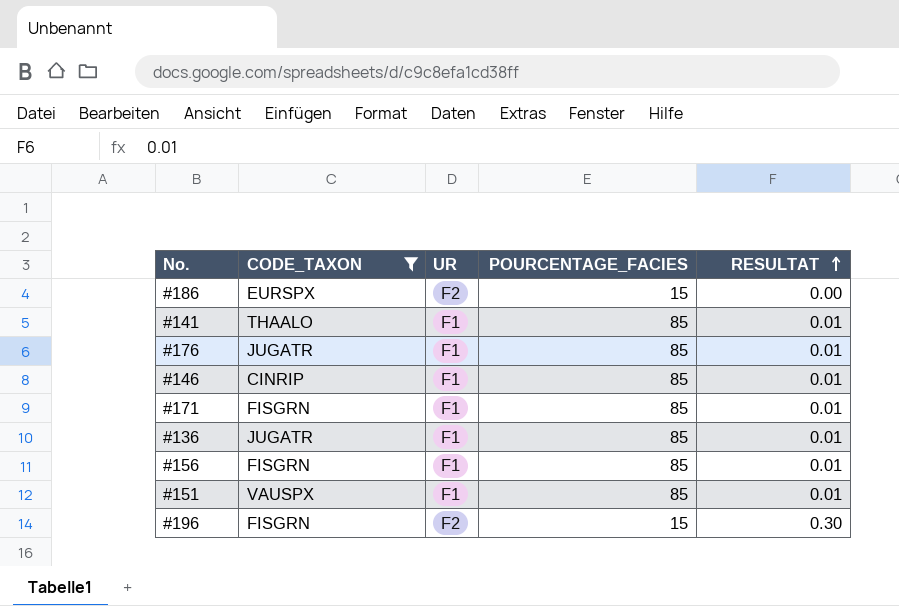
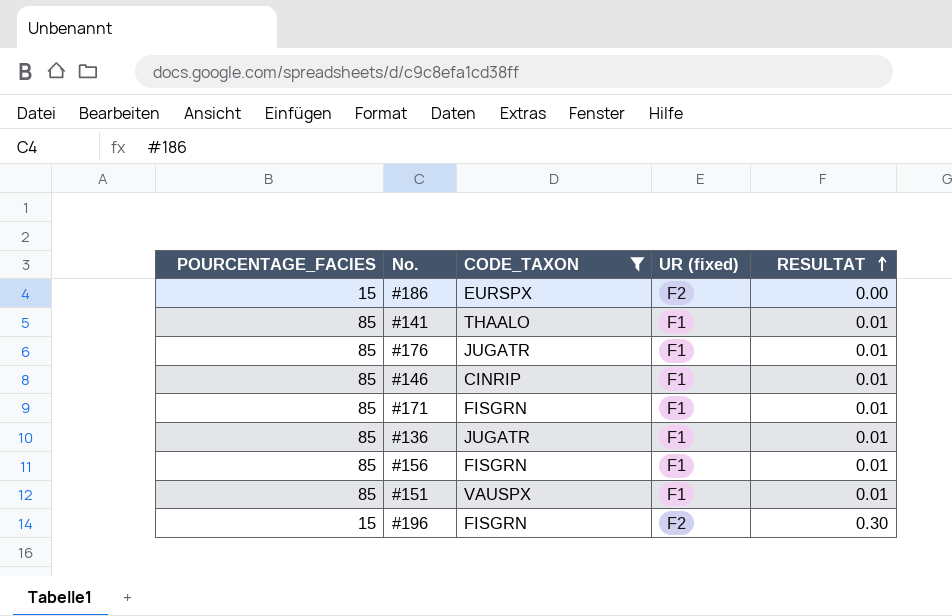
column POURCENTAGE_FACIES | position: 4 -> 1
column name: UR -> UR (fixed)

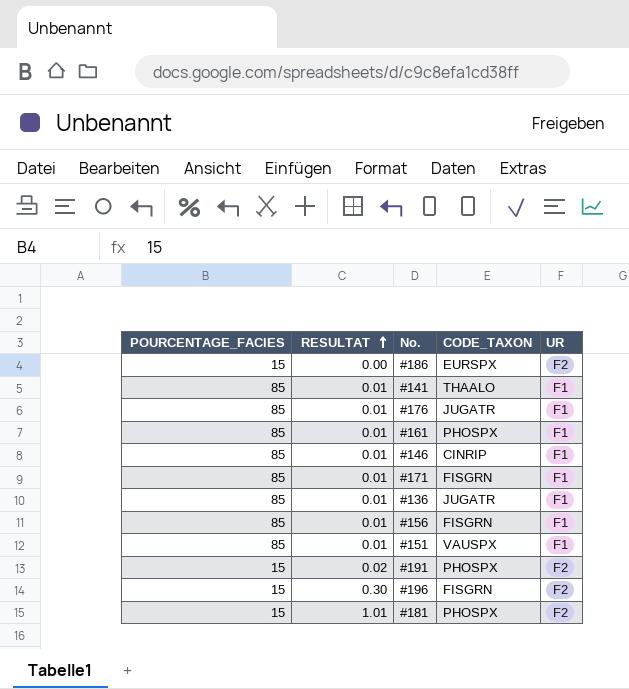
filter: CODE_TAXON != PHOSPX -> none
column RESULTAT | position: 5 -> 2
column name: UR (fixed) -> UR

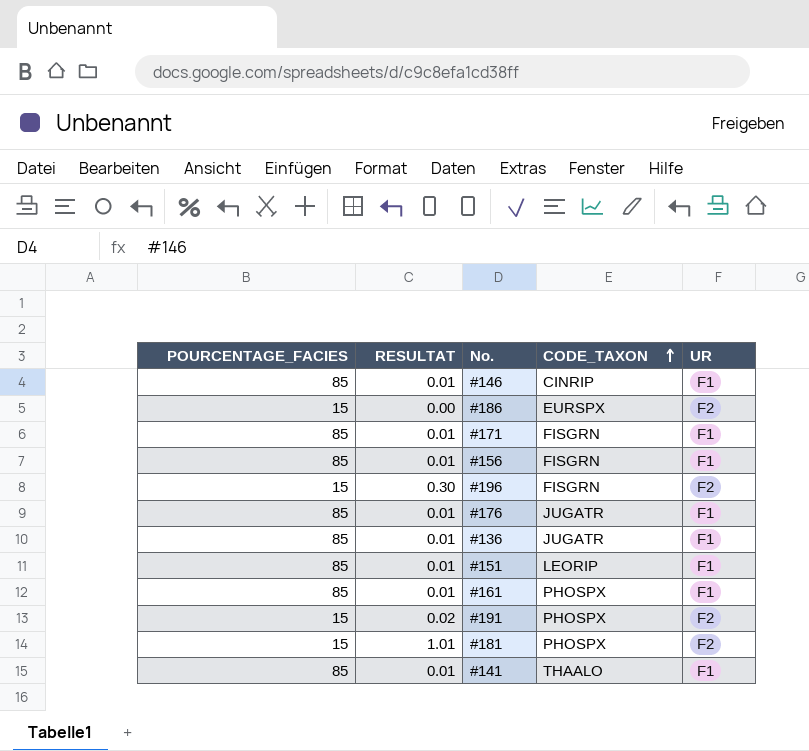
row order: RESULTAT ascending -> CODE_TAXON ascending
#151 | CODE_TAXON: VAUSPX -> LEORIP

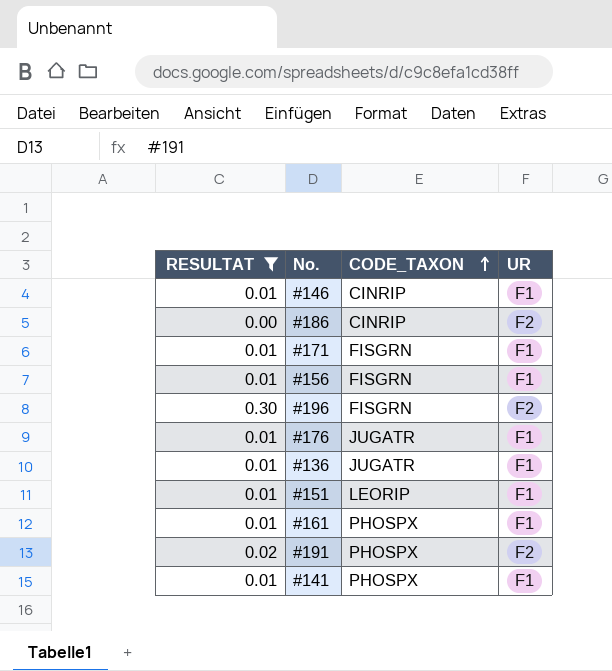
filter: none -> RESULTAT != 1.01
column POURCENTAGE_FACIES | position: 1 -> none
#186 | CODE_TAXON: EURSPX -> CINRIP
#141 | CODE_TAXON: THAALO -> PHOSPX

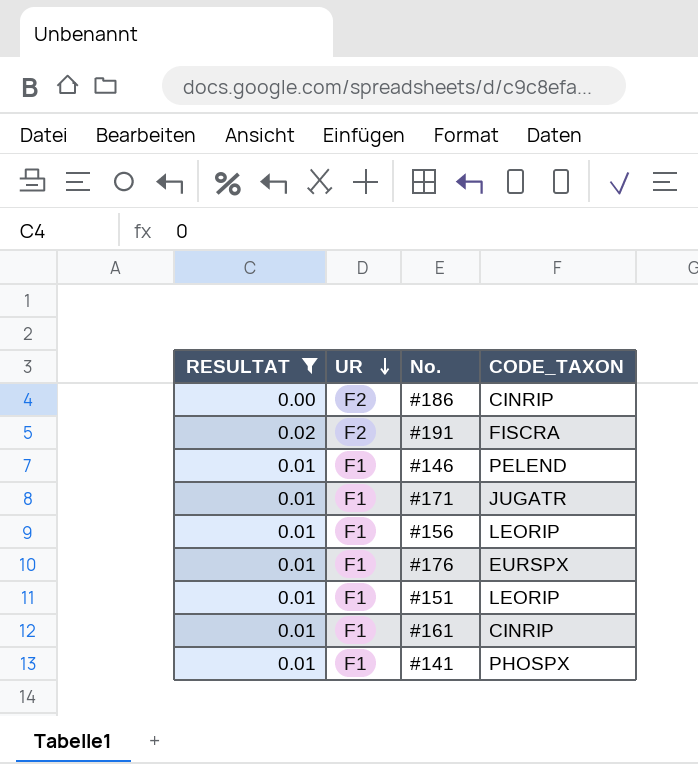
row order: CODE_TAXON ascending -> UR descending
column UR | position: 4 -> 2
row #196: 0.30 | FISGRN | F2 -> none
row #136: 0.01 | JUGATR | F1 -> none
#191 | CODE_TAXON: PHOSPX -> FISCRA
#146 | CODE_TAXON: CINRIP -> PELEND
#171 | CODE_TAXON: FISGRN -> JUGATR
#156 | CODE_TAXON: FISGRN -> LEORIP
#176 | CODE_TAXON: JUGATR -> EURSPX
#161 | CODE_TAXON: PHOSPX -> CINRIP

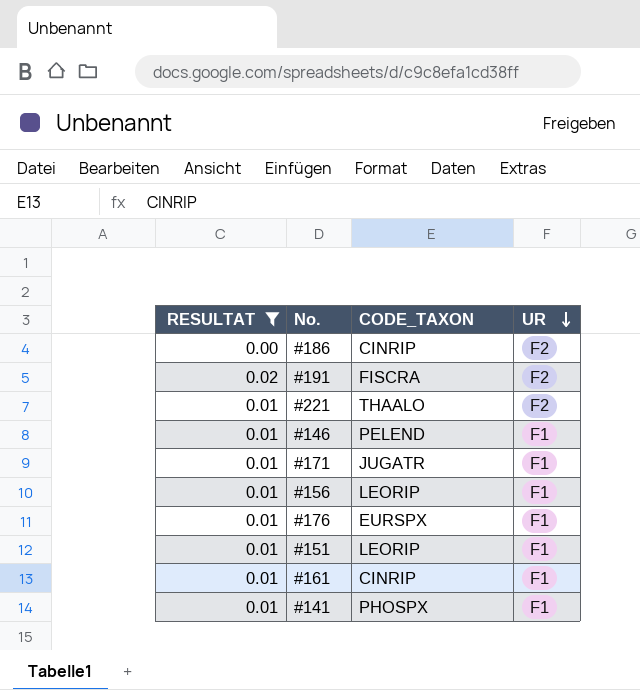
column UR | position: 2 -> 4
row #221: none -> 0.01 | THAALO | F2

